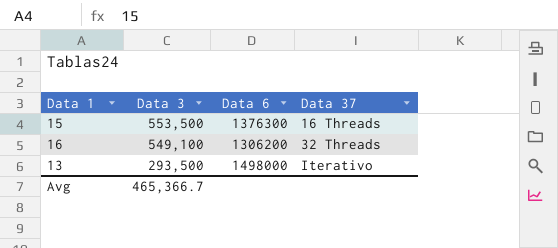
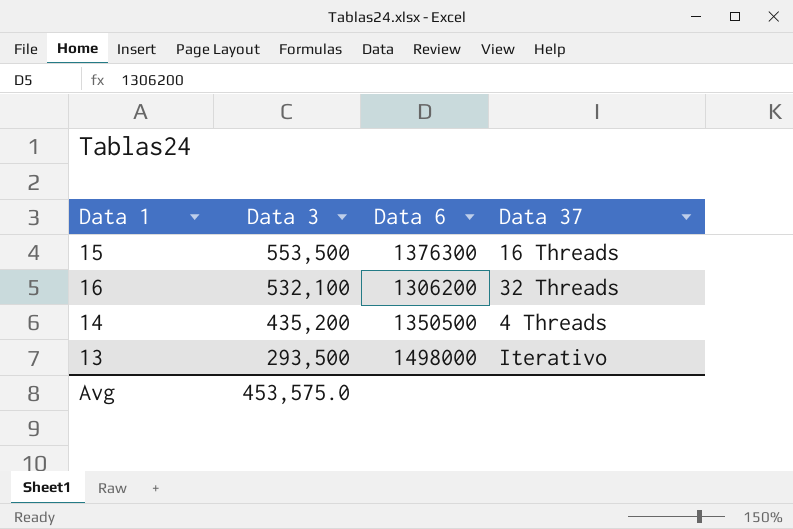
16 | Data 3: 549,100 -> 532,100
row 14: none -> 435,200 | 1350500 | 4 Threads
Avg | Data 3: 465,366.7 -> 453,575.0

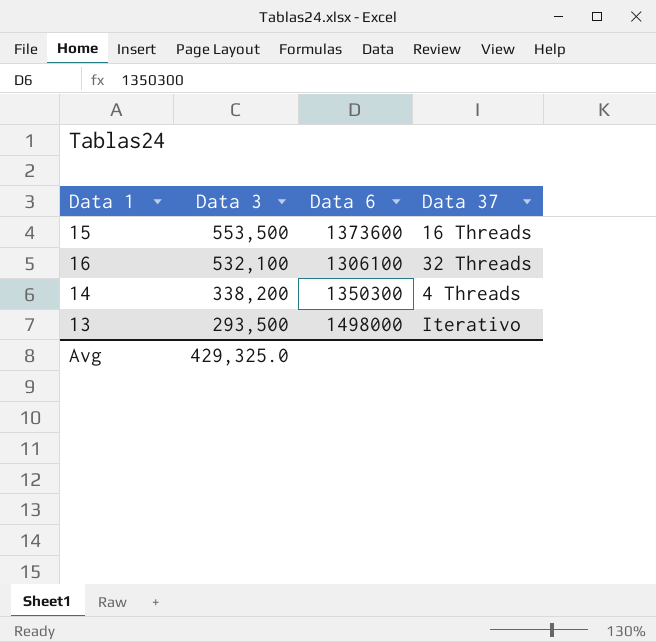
15 | Data 6: 1376300 -> 1373600
16 | Data 6: 1306200 -> 1306100
14 | Data 3: 435,200 -> 338,200
14 | Data 6: 1350500 -> 1350300
Avg | Data 3: 453,575.0 -> 429,325.0

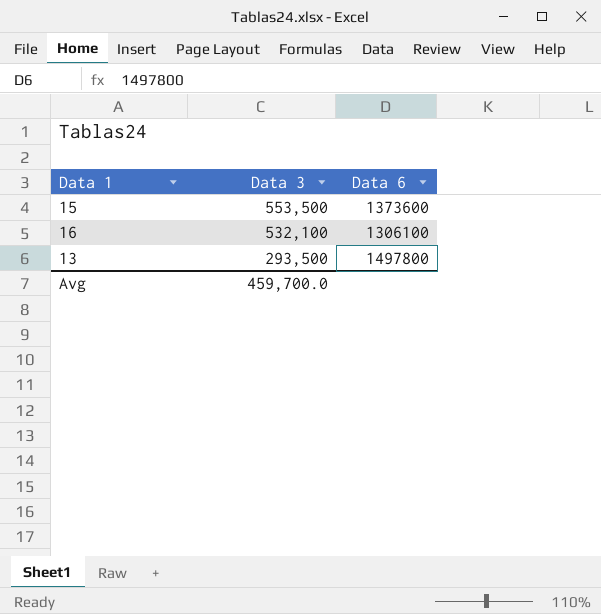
column Data 37 | position: 4 -> none
row 14: 338,200 | 1350300 | 4 Threads -> none
13 | Data 6: 1498000 -> 1497800
Avg | Data 3: 429,325.0 -> 459,700.0

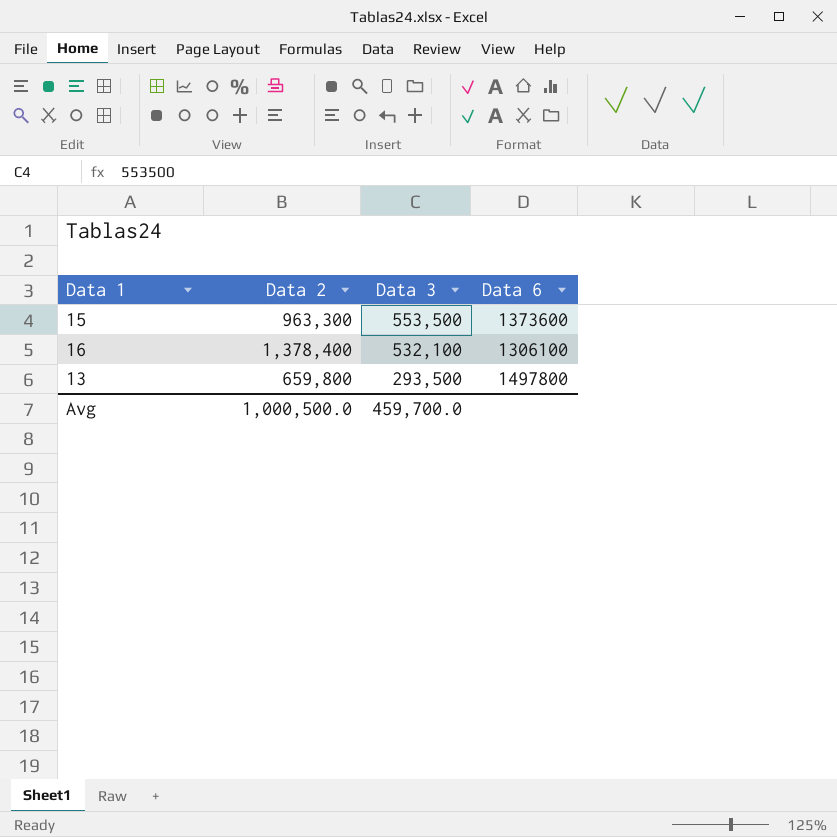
column Data 2 | position: none -> 2

